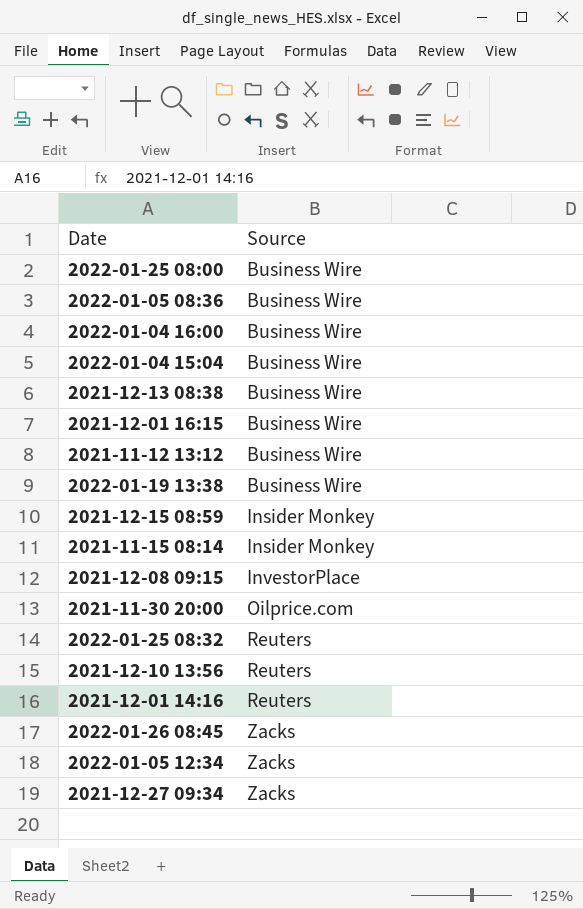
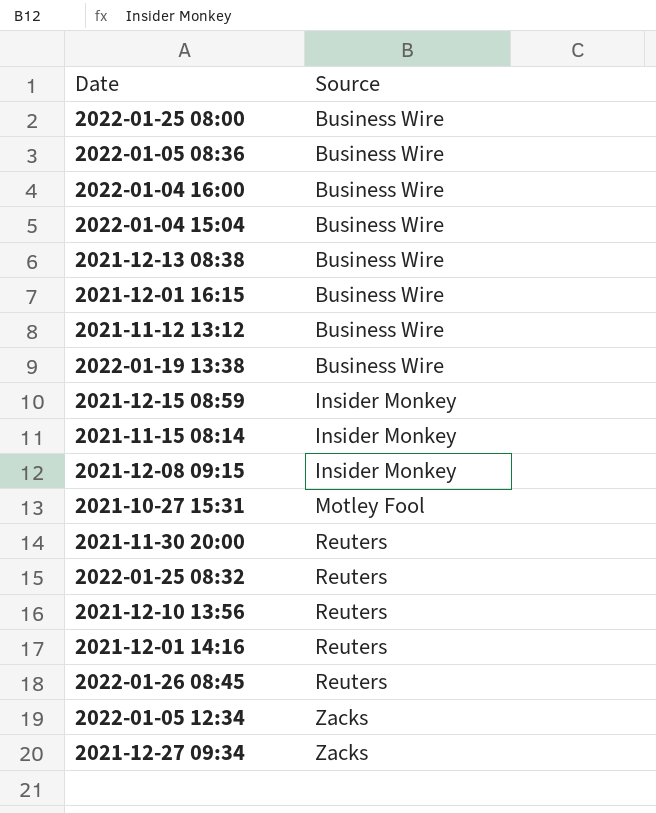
2021-12-08 09:15 | Source: InvestorPlace -> Insider Monkey
row 2021-10-27 15:31: none -> Motley Fool
2021-11-30 20:00 | Source: Oilprice.com -> Reuters
2022-01-26 08:45 | Source: Zacks -> Reuters

